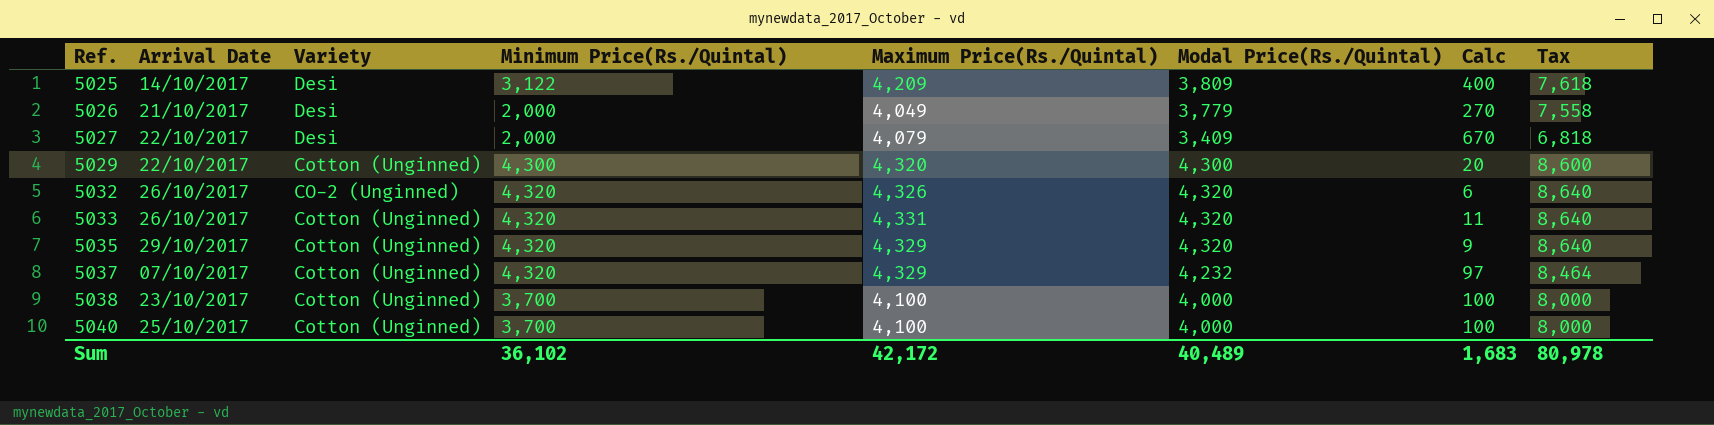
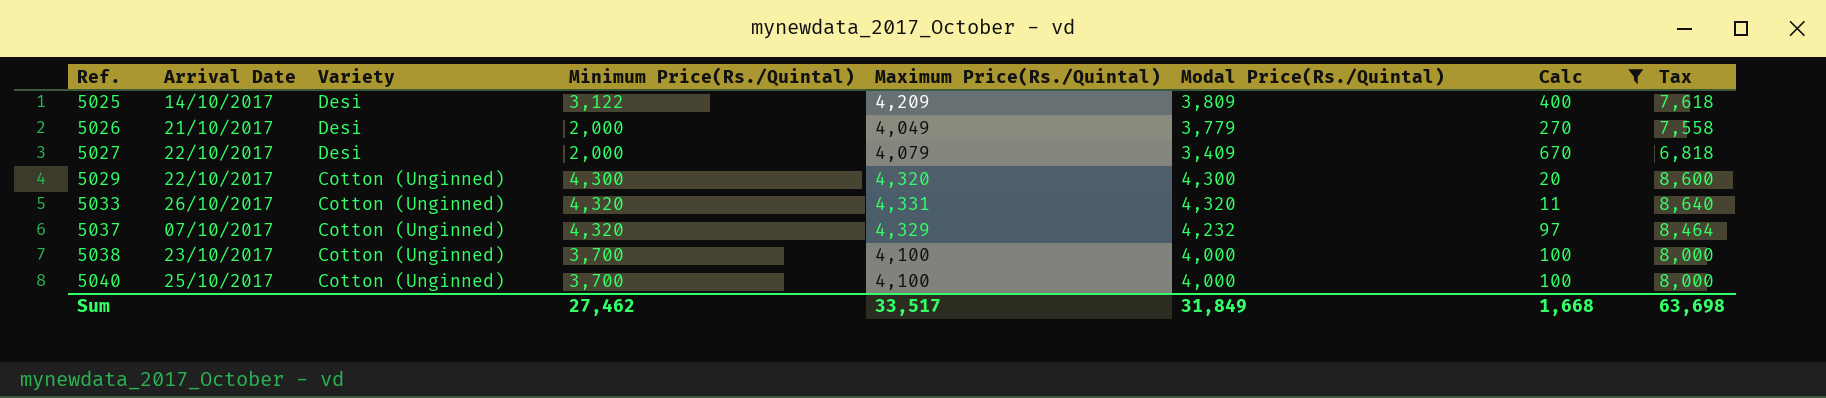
filter: none -> Calc >= 11
Sum | Minimum Price(Rs./Quintal): 36,102 -> 27,462
Sum | Maximum Price(Rs./Quintal): 42,172 -> 33,517
Sum | Modal Price(Rs./Quintal): 40,489 -> 31,849
Sum | Calc: 1,683 -> 1,668
Sum | Tax: 80,978 -> 63,698

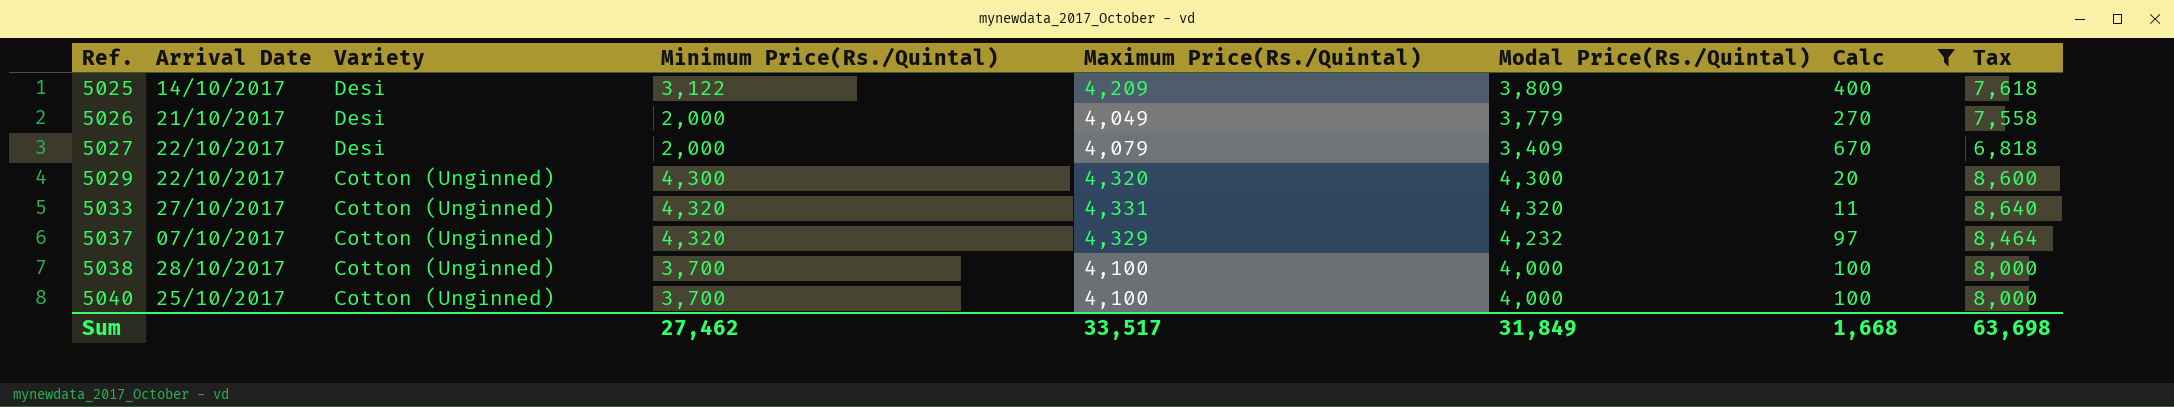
5033 | Arrival Date: 26/10/2017 -> 27/10/2017
5038 | Arrival Date: 23/10/2017 -> 28/10/2017

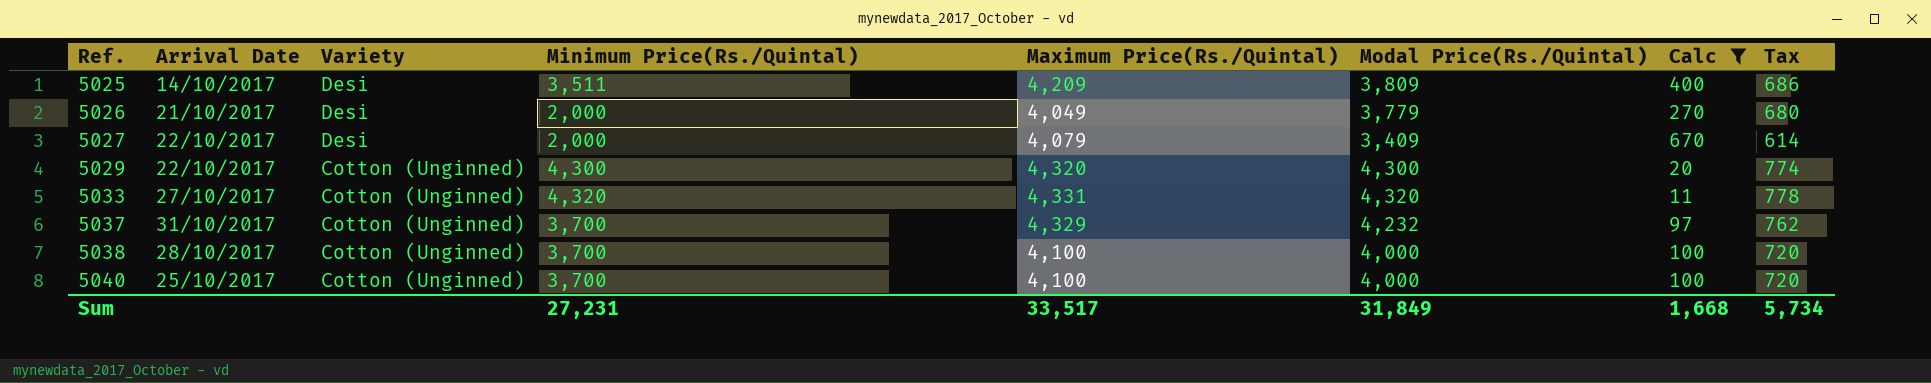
column Tax | formula: [Modal Price(Rs./Quintal)] * 2 -> [Modal Price(Rs./Quintal)] * 0.18
5025 | Minimum Price(Rs./Quintal): 3,122 -> 3,511
5037 | Arrival Date: 07/10/2017 -> 31/10/2017
5037 | Minimum Price(Rs./Quintal): 4,320 -> 3,700
Sum | Minimum Price(Rs./Quintal): 27,462 -> 27,231
Sum | Tax: 63,698 -> 5,734

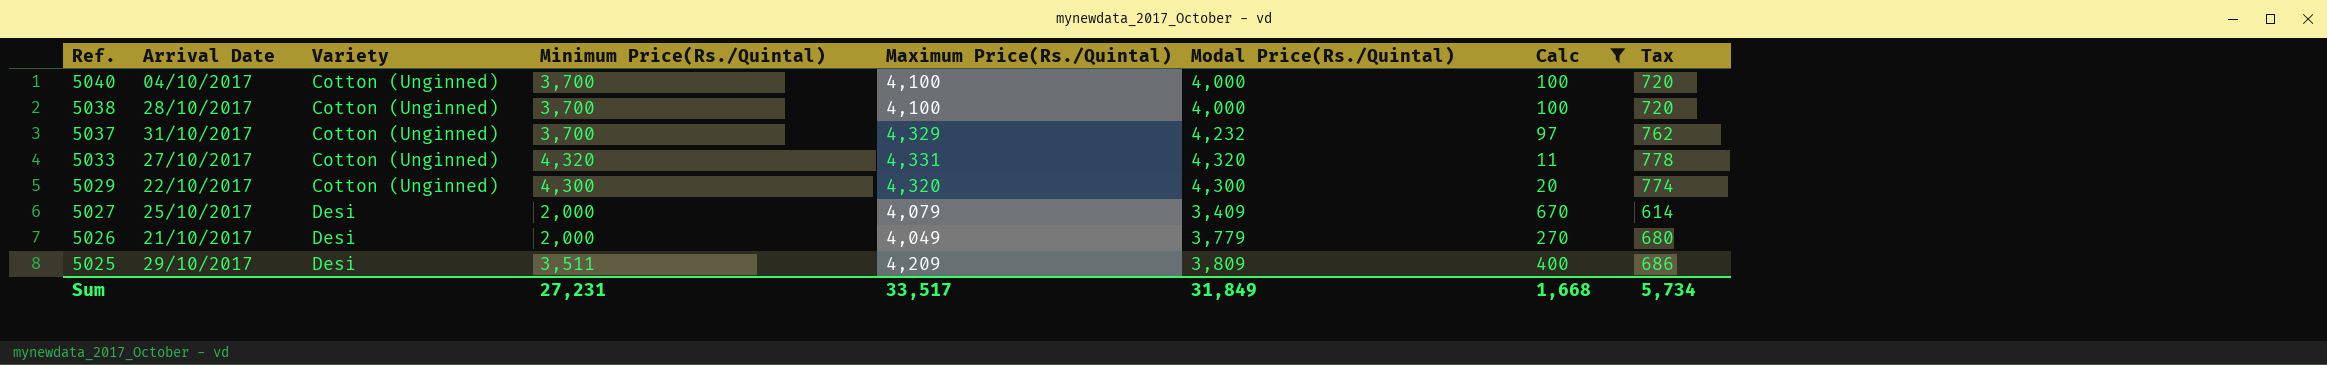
row order: Ref. ascending -> Ref. descending
5040 | Arrival Date: 25/10/2017 -> 04/10/2017
5027 | Arrival Date: 22/10/2017 -> 25/10/2017
5025 | Arrival Date: 14/10/2017 -> 29/10/2017

